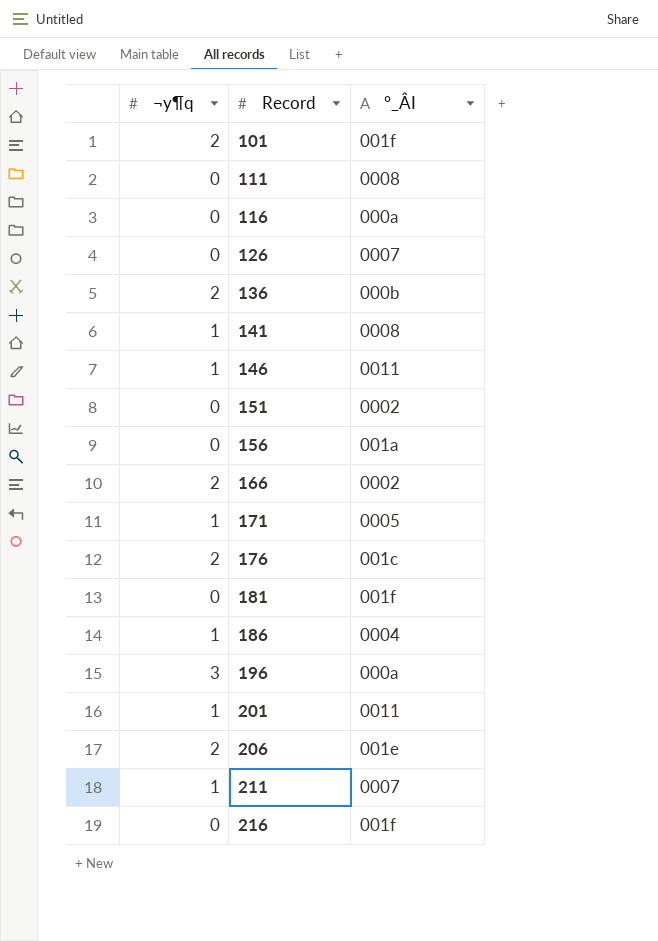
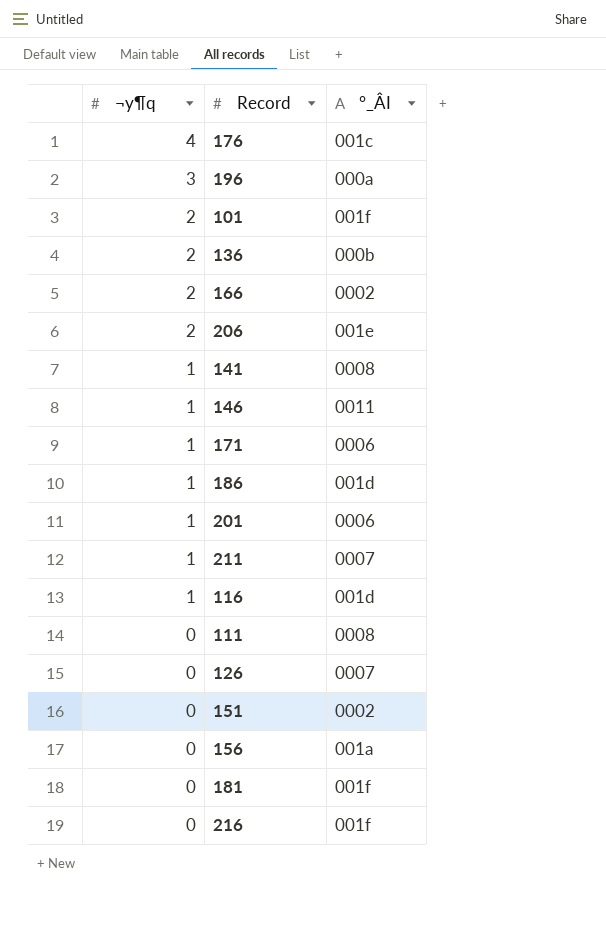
row order: Record ascending -> ¬y¶q descending
176 | ¬y¶q: 2 -> 4
171 | °_ÂI: 0005 -> 0006
186 | °_ÂI: 0004 -> 001d
201 | °_ÂI: 0011 -> 0006
116 | ¬y¶q: 0 -> 1
116 | °_ÂI: 000a -> 001d

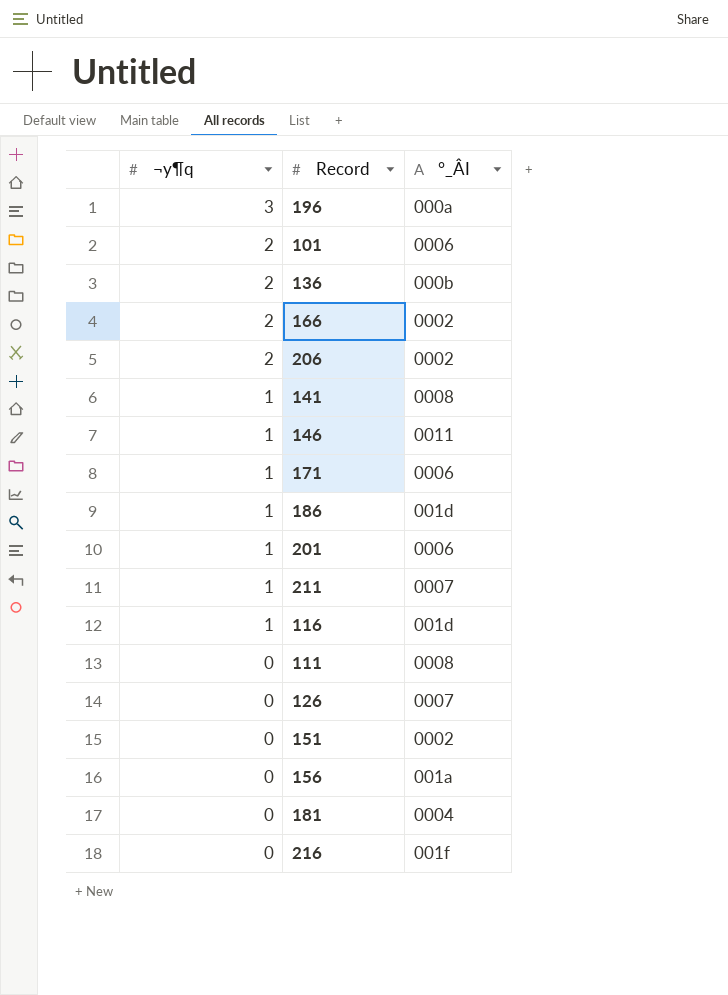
row 176: 4 | 001c -> none
101 | °_ÂI: 001f -> 0006
206 | °_ÂI: 001e -> 0002
181 | °_ÂI: 001f -> 0004

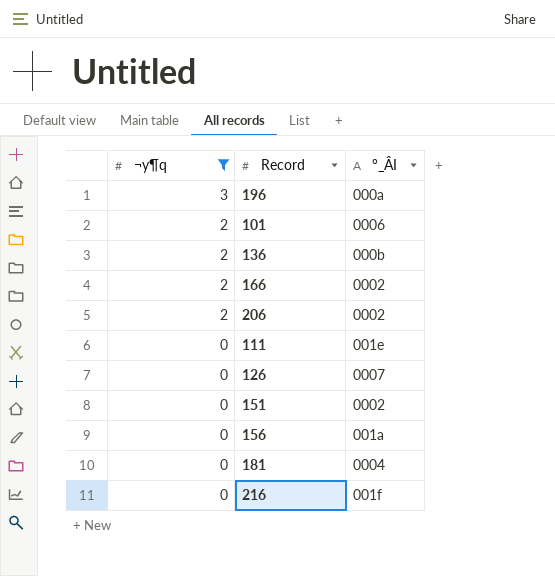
filter: none -> ¬y¶q != 1
111 | °_ÂI: 0008 -> 001e

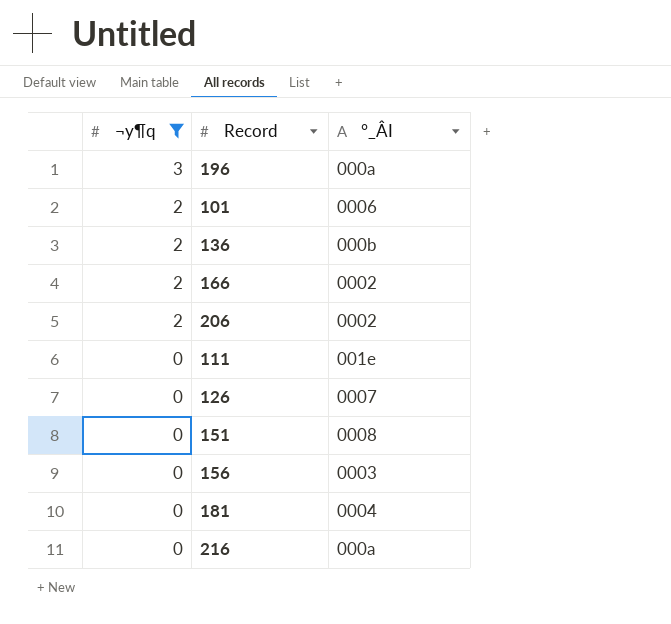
151 | °_ÂI: 0002 -> 0008
156 | °_ÂI: 001a -> 0003
216 | °_ÂI: 001f -> 000a

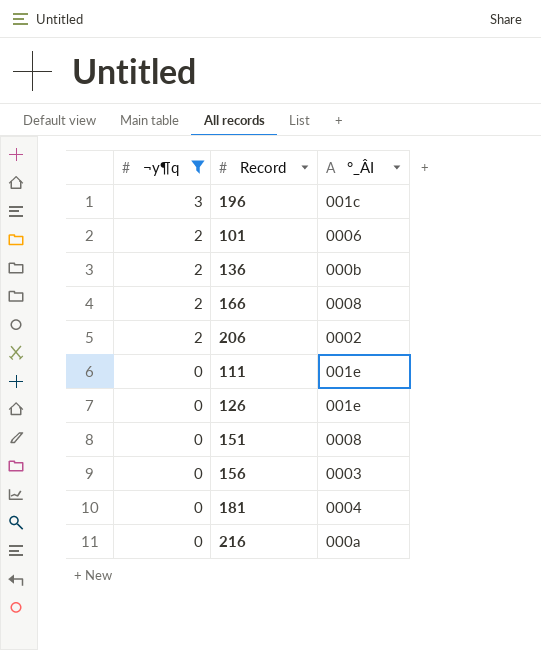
196 | °_ÂI: 000a -> 001c
166 | °_ÂI: 0002 -> 0008
126 | °_ÂI: 0007 -> 001e

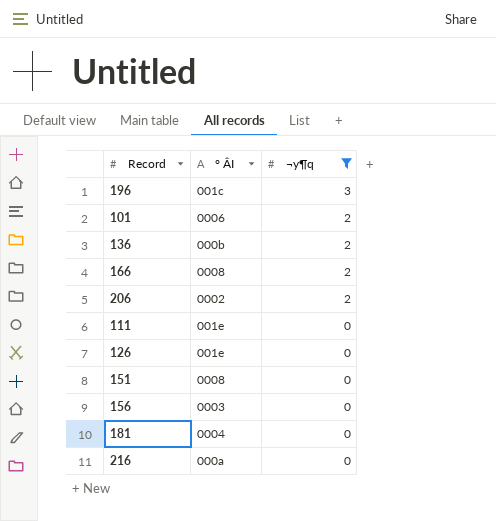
column name: °_ÂI -> ° ÂI
column ¬y¶q | position: 1 -> 3

